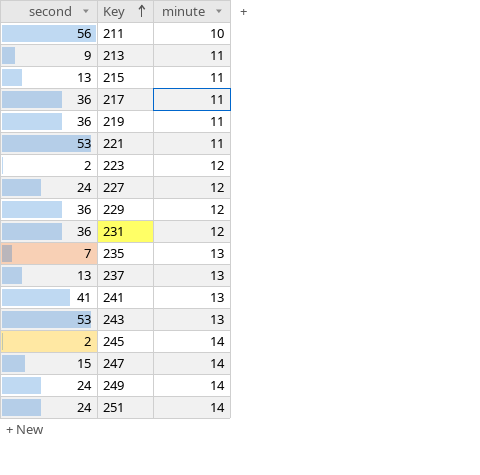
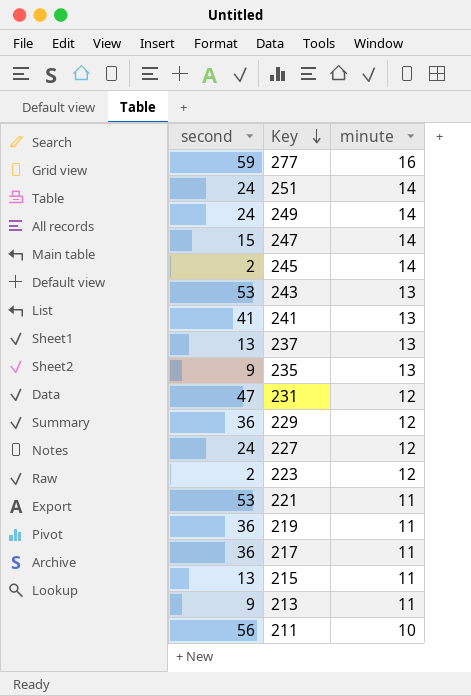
row order: Key ascending -> Key descending
row 277: none -> 59 | 16
235 | second: 7 -> 9
231 | second: 36 -> 47

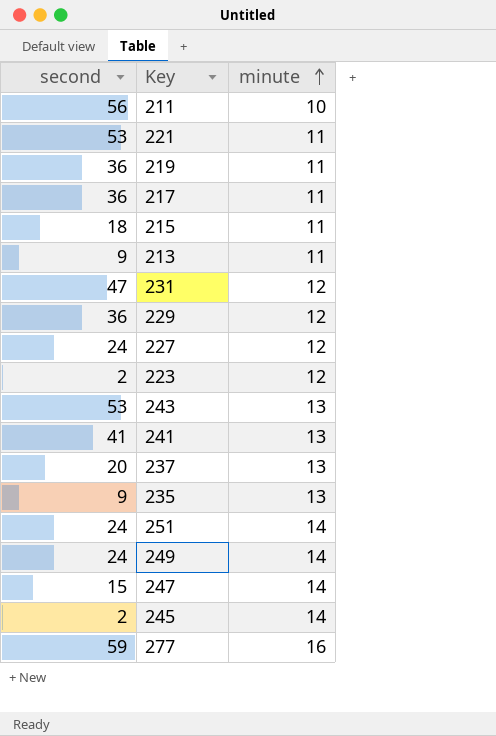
row order: Key descending -> minute ascending
215 | second: 13 -> 18
237 | second: 13 -> 20

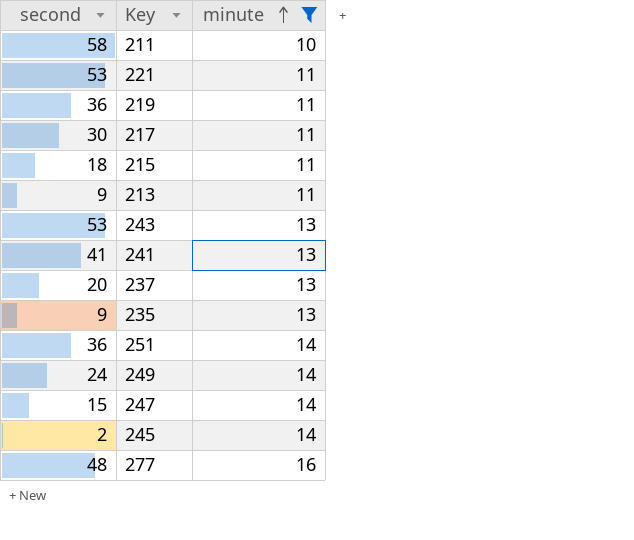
filter: none -> minute != 12
211 | second: 56 -> 58
217 | second: 36 -> 30
251 | second: 24 -> 36
277 | second: 59 -> 48

